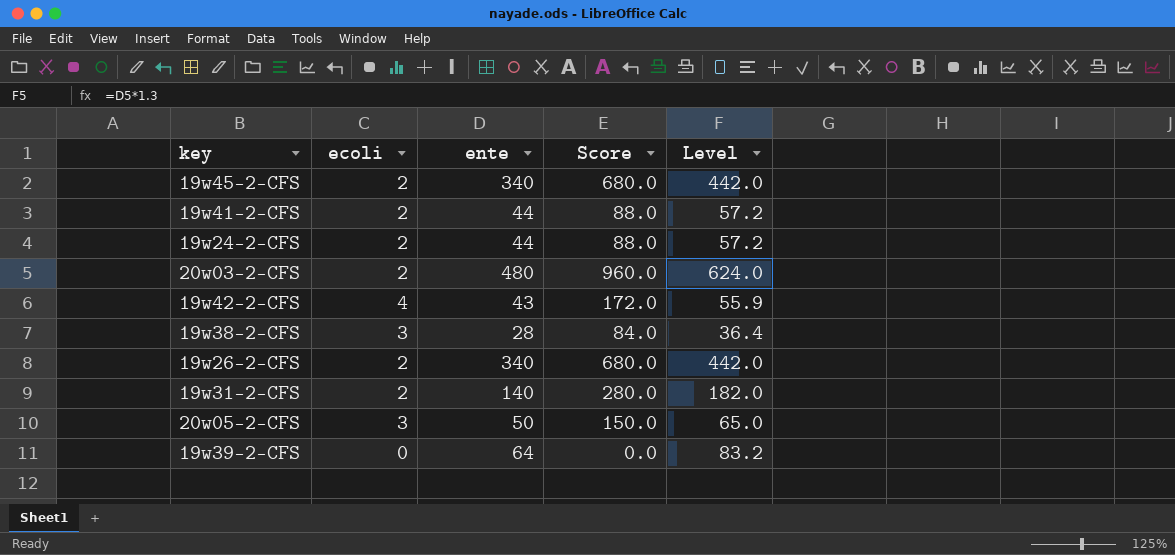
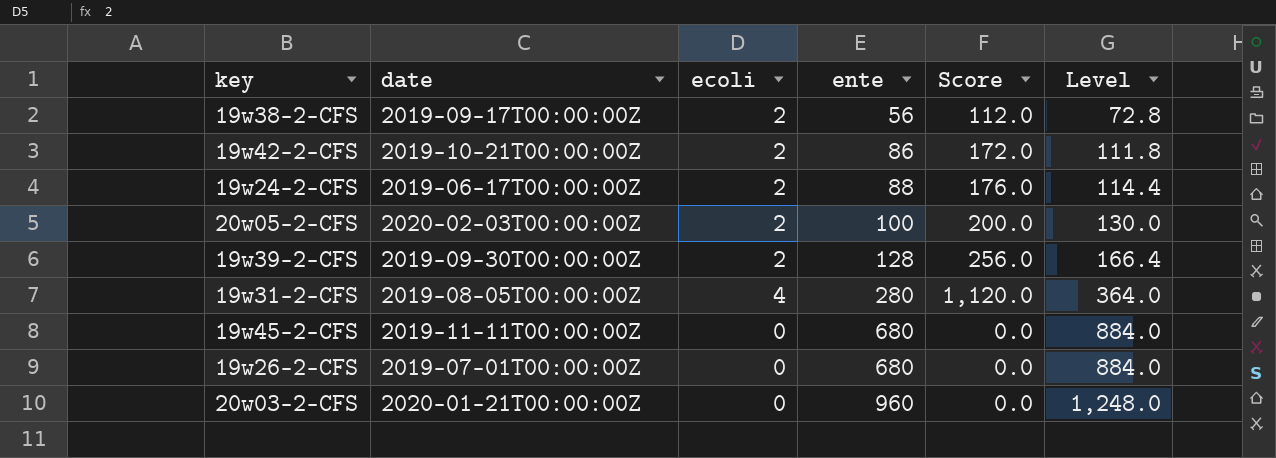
row order: none -> ente ascending
column date | position: none -> 2
row 19w41-2-CFS: 2 | 44 | 88.0 | 57.2 -> none
19w38-2-CFS | ecoli: 3 -> 2
19w38-2-CFS | ente: 28 -> 56
19w38-2-CFS | Score: 84.0 -> 112.0
19w38-2-CFS | Level: 36.4 -> 72.8
19w42-2-CFS | ecoli: 4 -> 2
19w42-2-CFS | ente: 43 -> 86
19w42-2-CFS | Level: 55.9 -> 111.8
19w24-2-CFS | ente: 44 -> 88
19w24-2-CFS | Score: 88.0 -> 176.0
19w24-2-CFS | Level: 57.2 -> 114.4
20w05-2-CFS | ecoli: 3 -> 2
20w05-2-CFS | ente: 50 -> 100
20w05-2-CFS | Score: 150.0 -> 200.0
20w05-2-CFS | Level: 65.0 -> 130.0
19w39-2-CFS | ecoli: 0 -> 2
19w39-2-CFS | ente: 64 -> 128
19w39-2-CFS | Score: 0.0 -> 256.0
19w39-2-CFS | Level: 83.2 -> 166.4
19w31-2-CFS | ecoli: 2 -> 4
19w31-2-CFS | ente: 140 -> 280
19w31-2-CFS | Score: 280.0 -> 1,120.0
19w31-2-CFS | Level: 182.0 -> 364.0
19w45-2-CFS | ecoli: 2 -> 0
19w45-2-CFS | ente: 340 -> 680
19w45-2-CFS | Score: 680.0 -> 0.0
19w45-2-CFS | Level: 442.0 -> 884.0
19w26-2-CFS | ecoli: 2 -> 0
19w26-2-CFS | ente: 340 -> 680
19w26-2-CFS | Score: 680.0 -> 0.0
19w26-2-CFS | Level: 442.0 -> 884.0
20w03-2-CFS | ecoli: 2 -> 0
20w03-2-CFS | ente: 480 -> 960
20w03-2-CFS | Score: 960.0 -> 0.0
20w03-2-CFS | Level: 624.0 -> 1,248.0

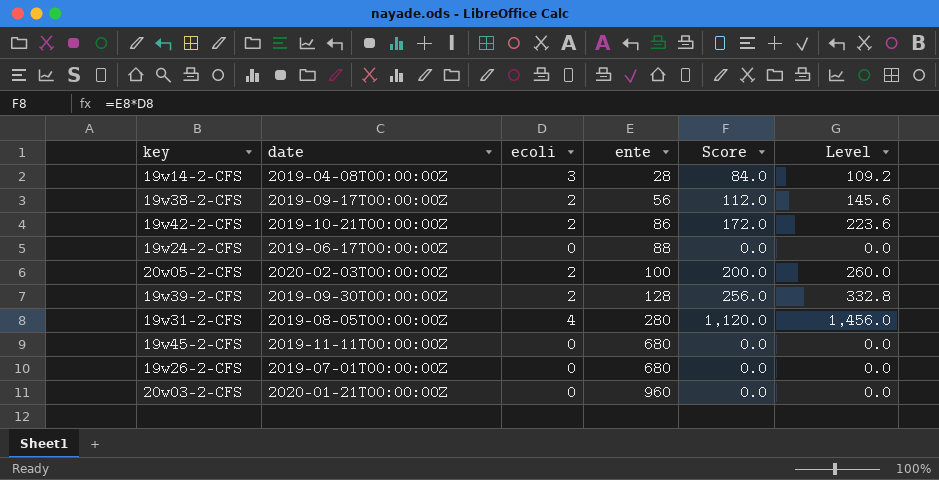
column Level | formula: [ente] * 1.3 -> [Score] * 1.3
row 19w14-2-CFS: none -> 2019-04-08T00:00:00Z | 3 | 28 | 84.0 | 109.2
19w24-2-CFS | ecoli: 2 -> 0
19w24-2-CFS | Score: 176.0 -> 0.0

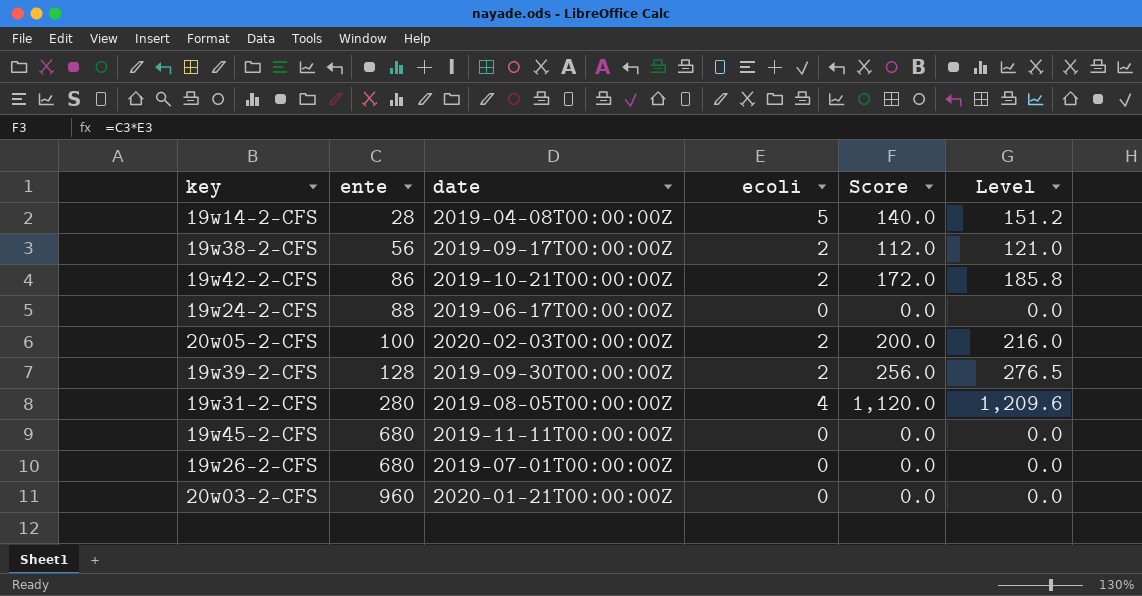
column ente | position: 4 -> 2
column Level | formula: [Score] * 1.3 -> [Score] * 1.08
19w14-2-CFS | ecoli: 3 -> 5
19w14-2-CFS | Score: 84.0 -> 140.0

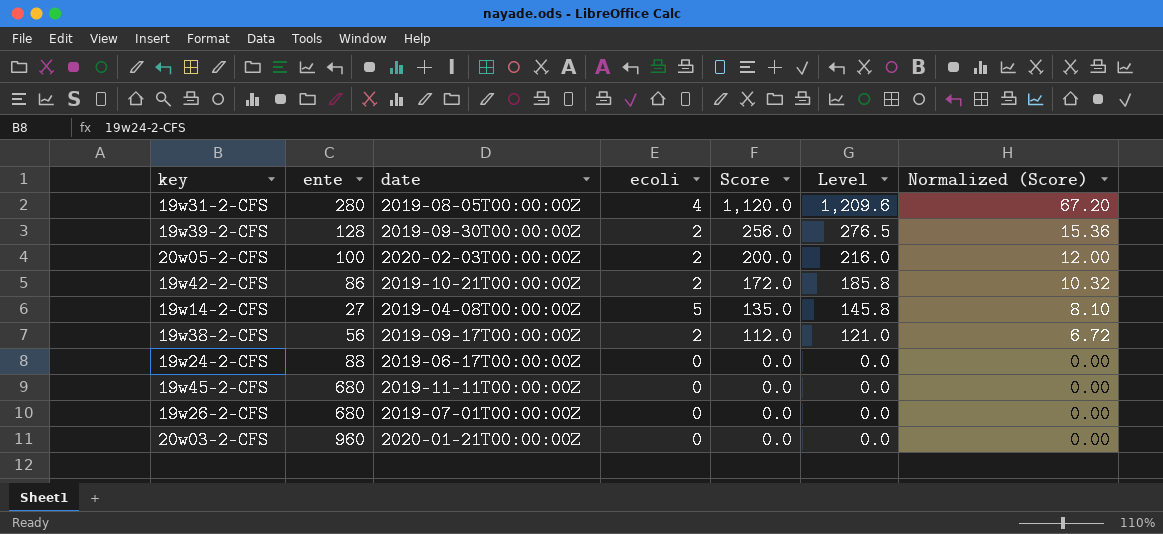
row order: ente ascending -> Score descending
column Normalized (Score) | formula: none -> [Score] * 0.06
19w14-2-CFS | ente: 28 -> 27
19w14-2-CFS | Score: 140.0 -> 135.0
19w14-2-CFS | Level: 151.2 -> 145.8

